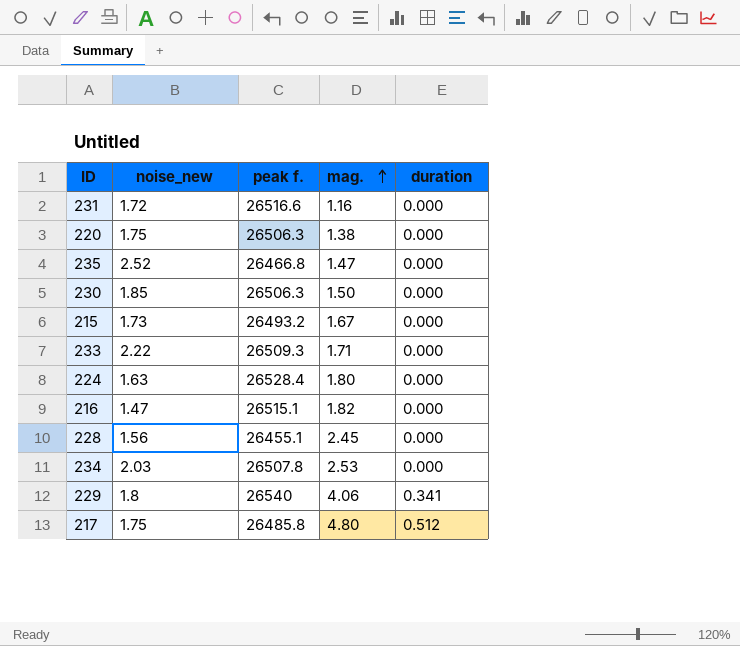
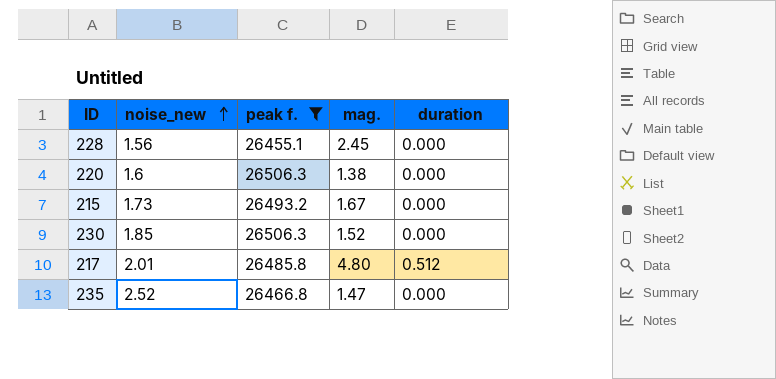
filter: none -> peak f. <= 26506.3
row order: mag. ascending -> noise_new ascending
220 | noise_new: 1.75 -> 1.6
230 | mag.: 1.50 -> 1.52
217 | noise_new: 1.75 -> 2.01

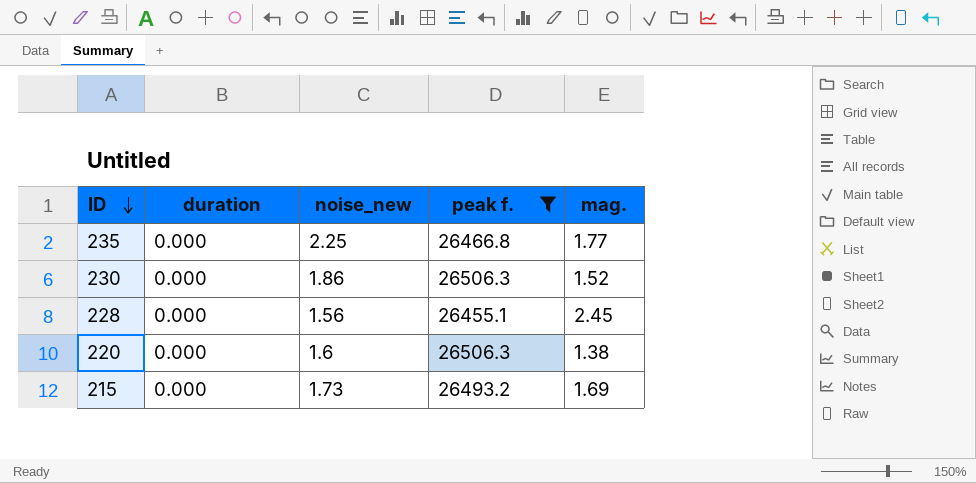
row order: noise_new ascending -> ID descending
column duration | position: 5 -> 2
row 217: 2.01 | 26485.8 | 4.80 | 0.512 -> none
235 | noise_new: 2.52 -> 2.25
235 | mag.: 1.47 -> 1.77
230 | noise_new: 1.85 -> 1.86
215 | mag.: 1.67 -> 1.69

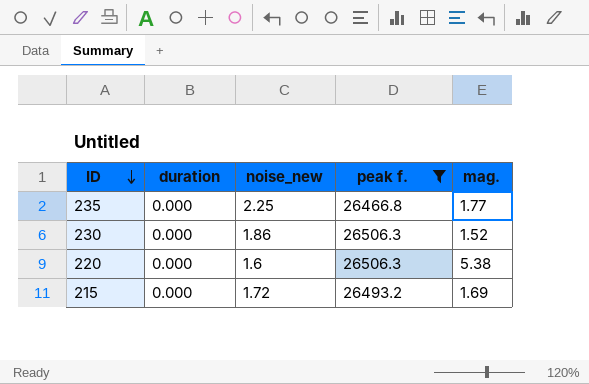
row 228: 0.000 | 1.56 | 26455.1 | 2.45 -> none
220 | mag.: 1.38 -> 5.38
215 | noise_new: 1.73 -> 1.72

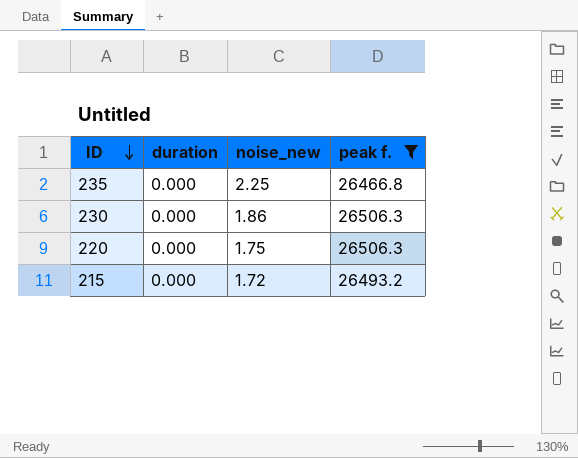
column mag. | position: 5 -> none
220 | noise_new: 1.6 -> 1.75

